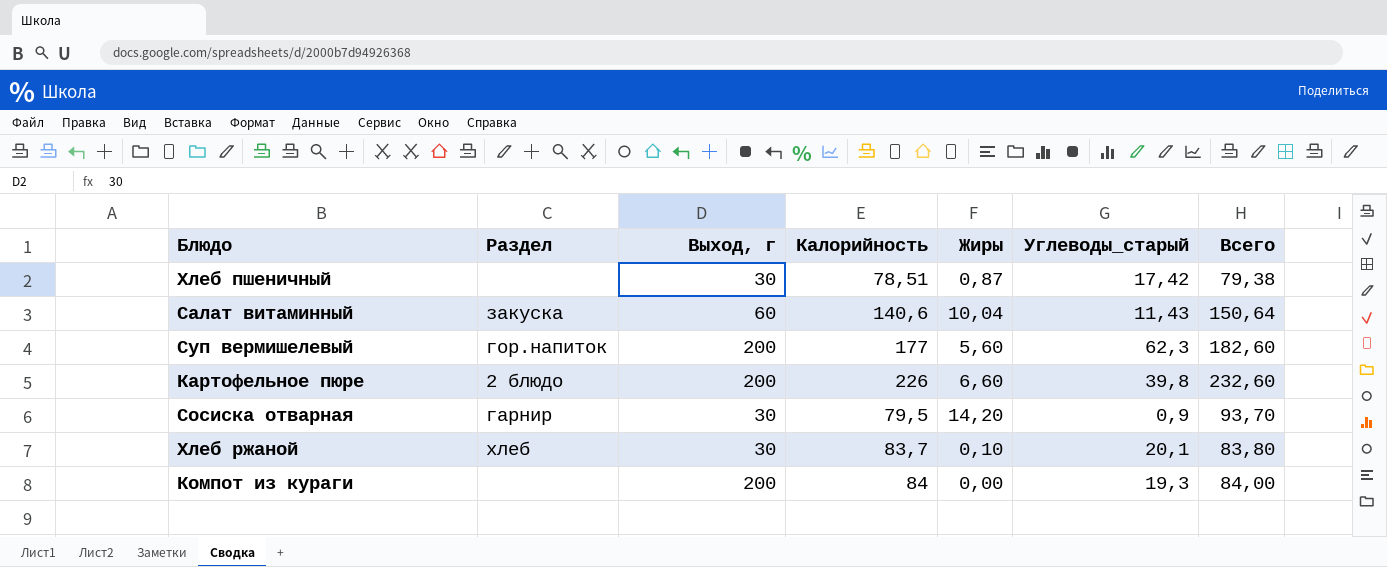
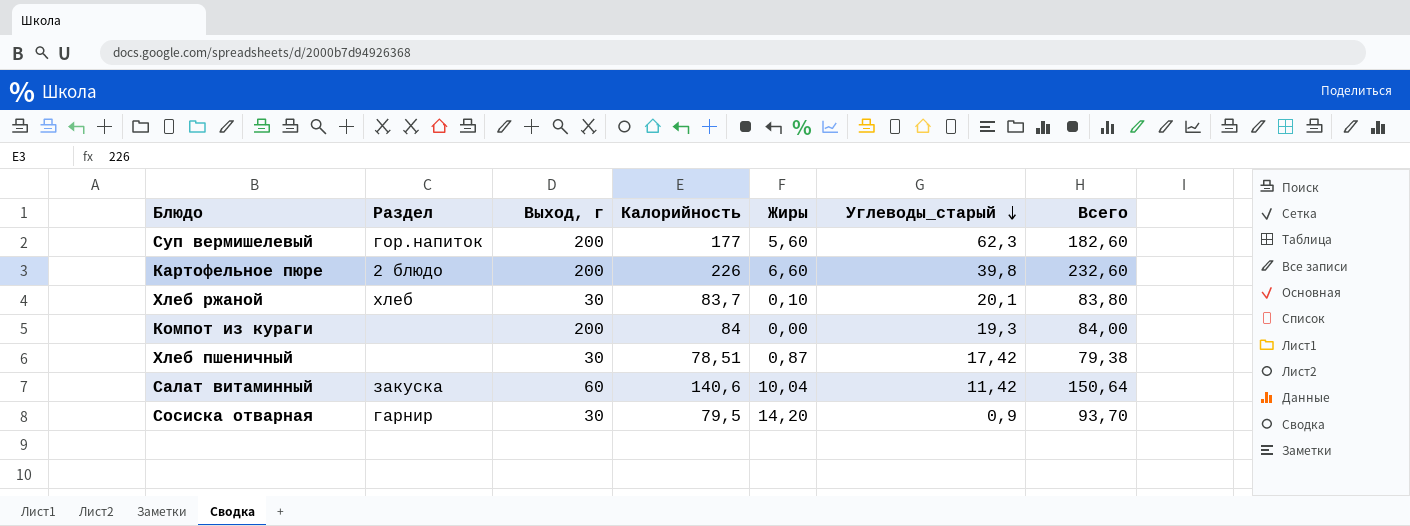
row order: none -> Углеводы_старый descending
Салат витаминный | Углеводы_старый: 11,43 -> 11,42

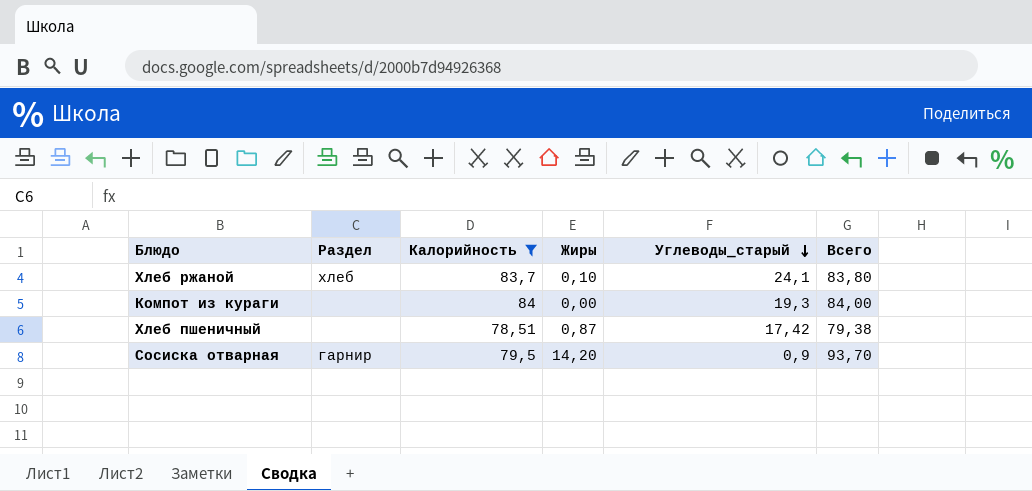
filter: none -> Калорийность <= 84
column Выход, г | position: 3 -> none
Хлеб ржаной | Углеводы_старый: 20,1 -> 24,1

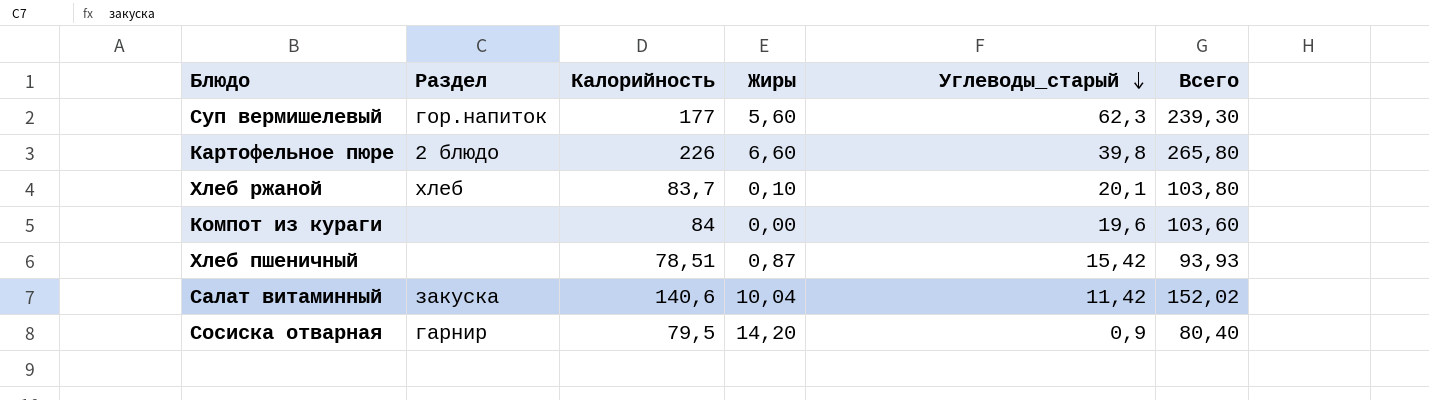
filter: Калорийность <= 84 -> none
column Всего | formula: [Калорийность] + [Жиры] -> [Калорийность] + [Углеводы_старый]
Хлеб ржаной | Углеводы_старый: 24,1 -> 20,1
Компот из кураги | Углеводы_старый: 19,3 -> 19,6
Хлеб пшеничный | Углеводы_старый: 17,42 -> 15,42

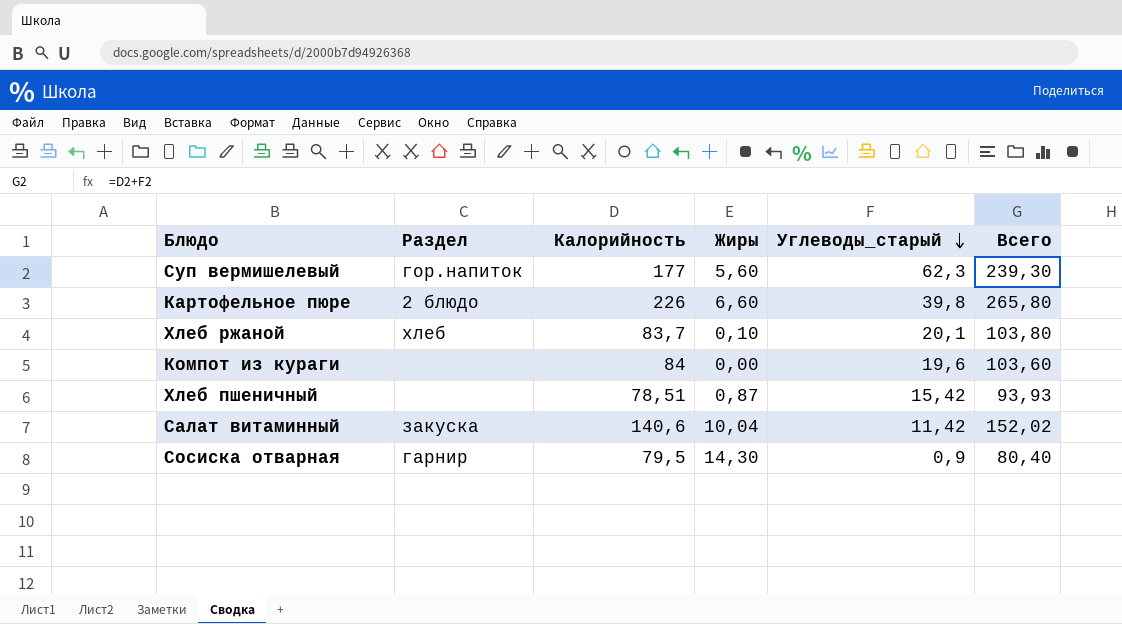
Сосиска отварная | Жиры: 14,20 -> 14,30

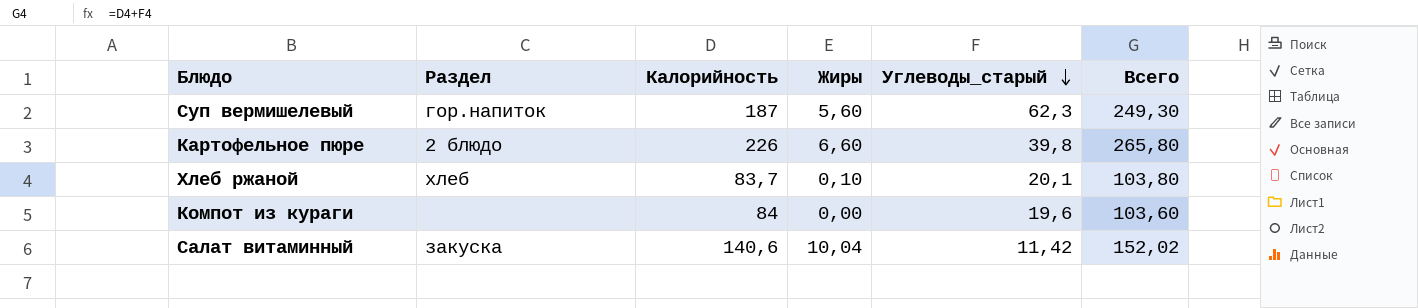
row Хлеб пшеничный: none | 78,51 | 0,87 | 15,42 | 93,93 -> none
row Сосиска отварная: гарнир | 79,5 | 14,30 | 0,9 | 80,40 -> none
Суп вермишелевый | Калорийность: 177 -> 187
Суп вермишелевый | Всего: 239,30 -> 249,30

